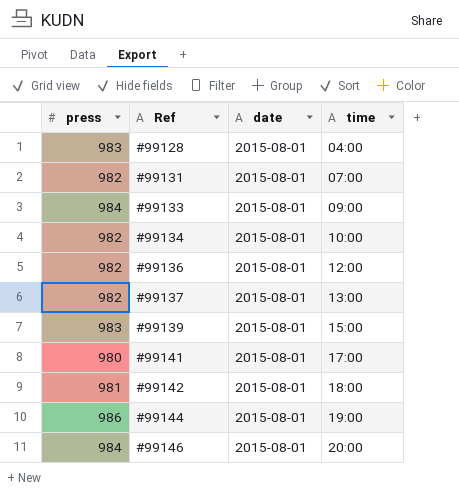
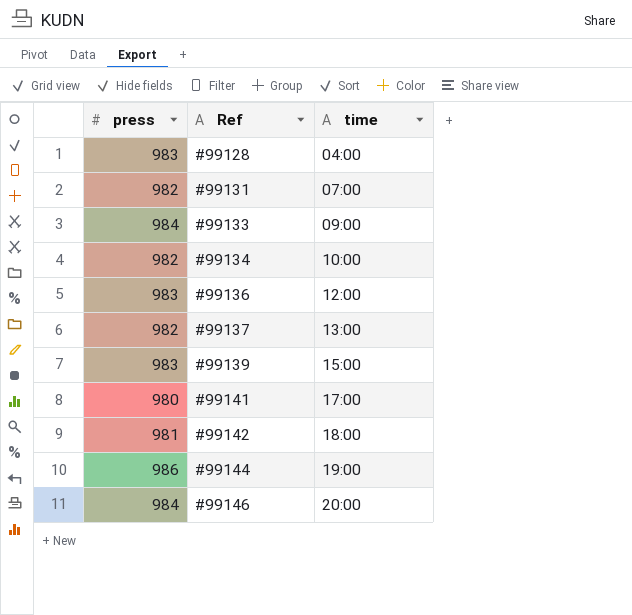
column date | position: 3 -> none
#99136 | press: 982 -> 983

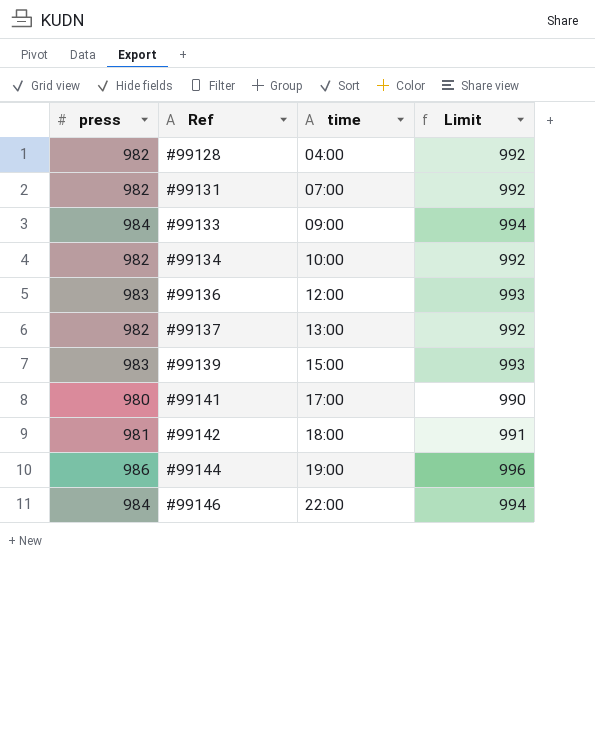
column Limit | formula: none -> [press] + 10
#99128 | press: 983 -> 982
#99146 | time: 20:00 -> 22:00

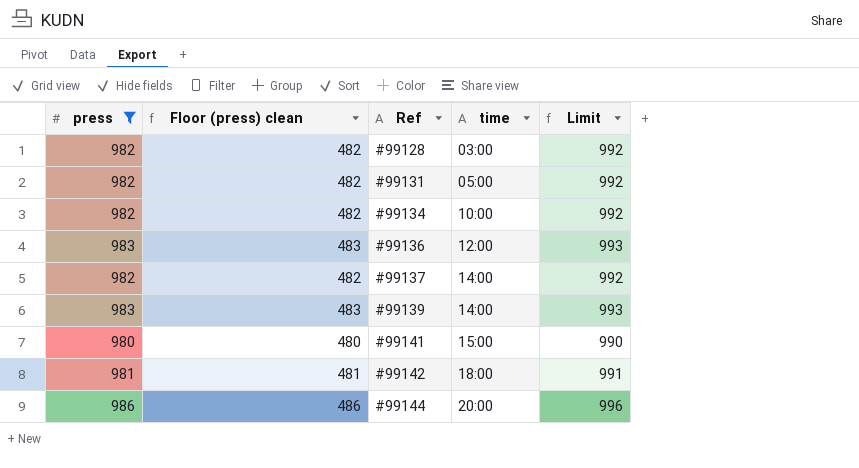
filter: none -> press != 984
column Floor (press) clean | formula: none -> [press] - 500
#99128 | time: 04:00 -> 03:00
#99131 | time: 07:00 -> 05:00
#99137 | time: 13:00 -> 14:00
#99139 | time: 15:00 -> 14:00
#99141 | time: 17:00 -> 15:00
#99144 | time: 19:00 -> 20:00

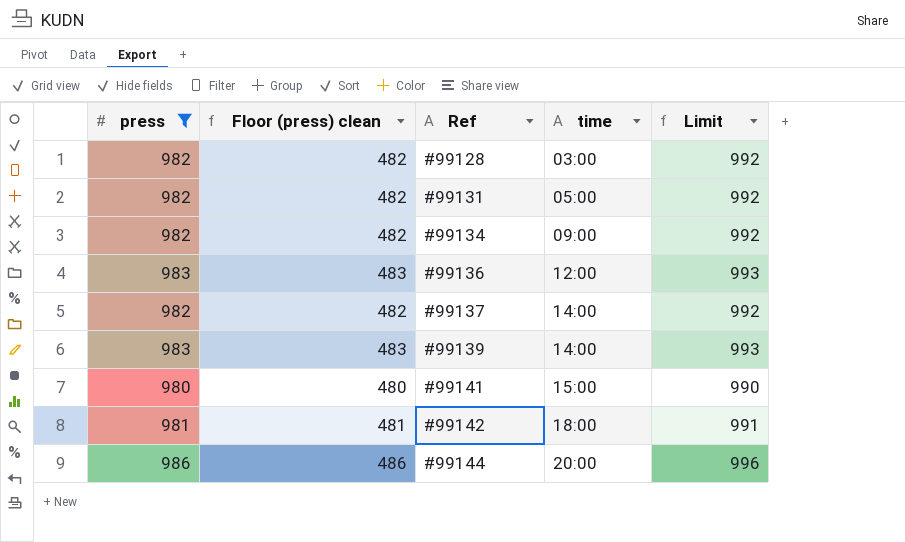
#99134 | time: 10:00 -> 09:00

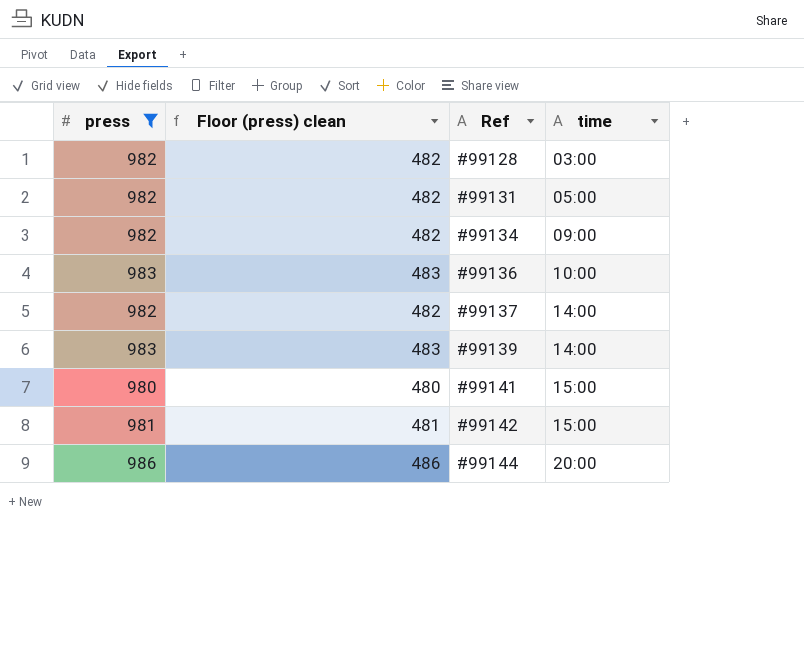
column Limit | formula: [press] + 10 -> none
#99136 | time: 12:00 -> 10:00
#99142 | time: 18:00 -> 15:00

